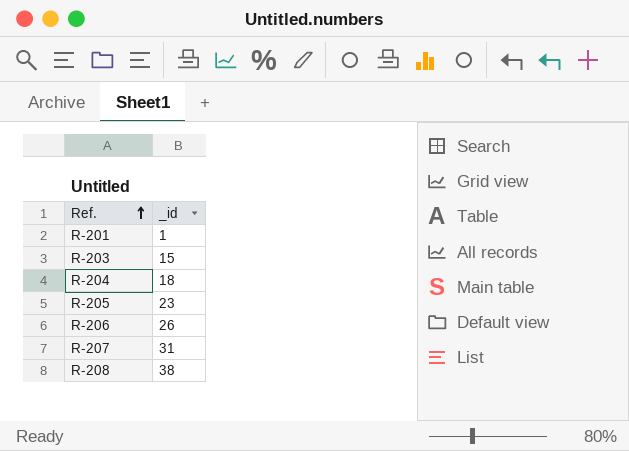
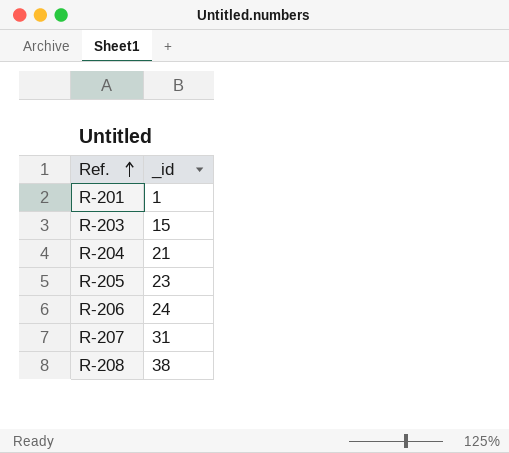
R-204 | _id: 18 -> 21
R-206 | _id: 26 -> 24

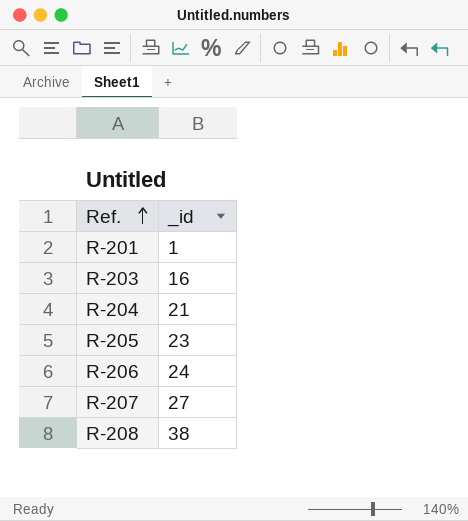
R-203 | _id: 15 -> 16
R-207 | _id: 31 -> 27

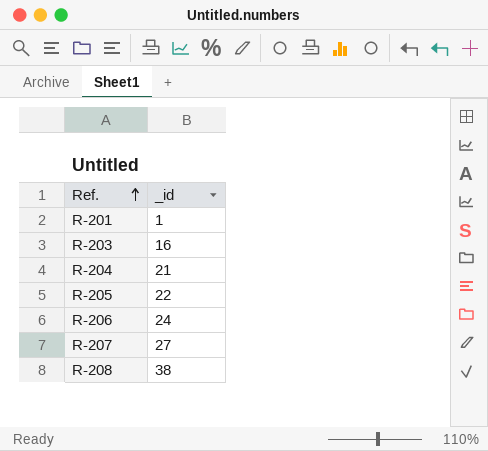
R-205 | _id: 23 -> 22

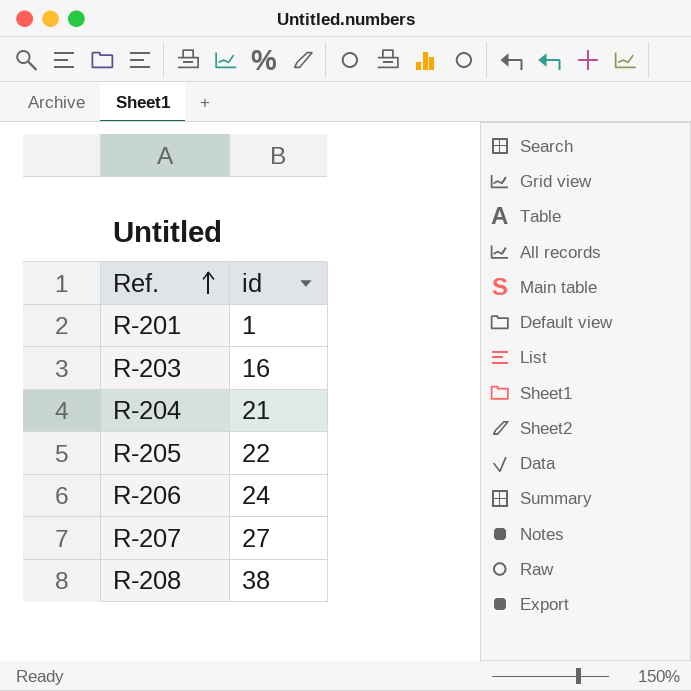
column name: _id -> id

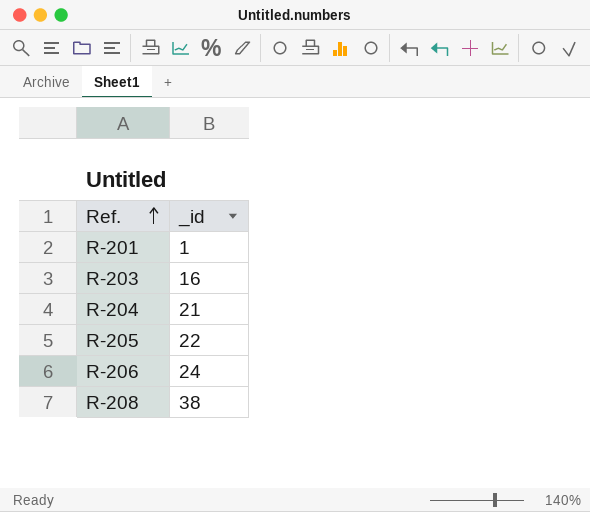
column name: id -> _id
row R-207: 27 -> none

